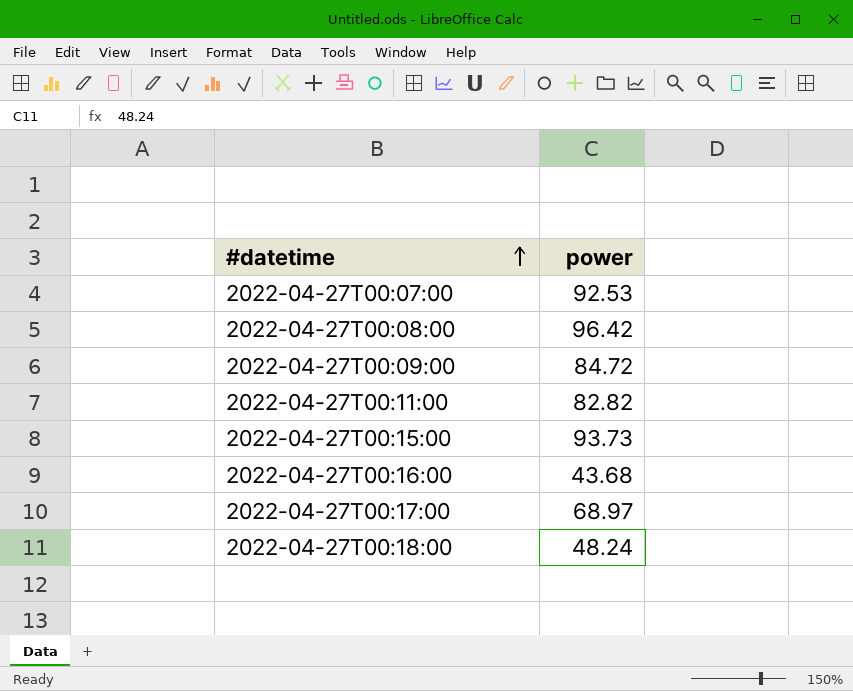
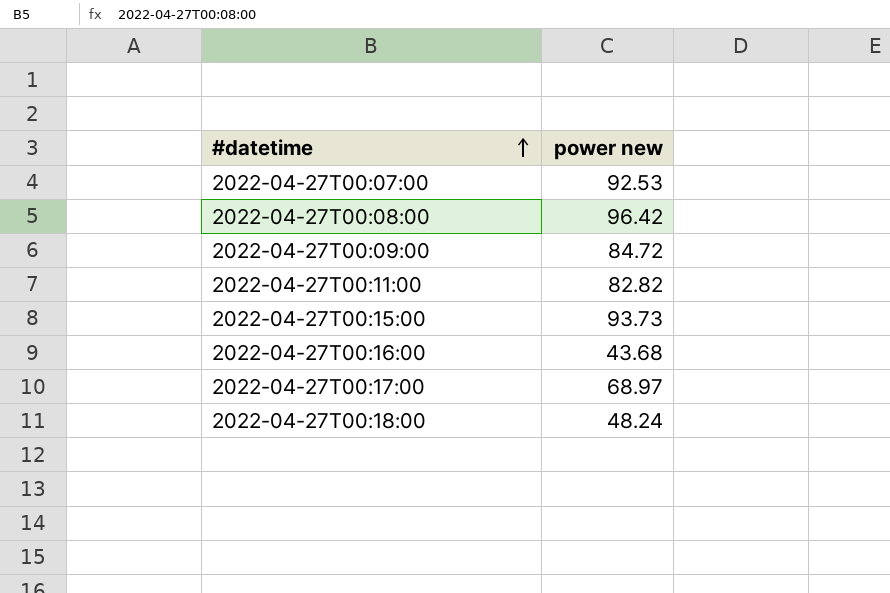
column name: power -> power new

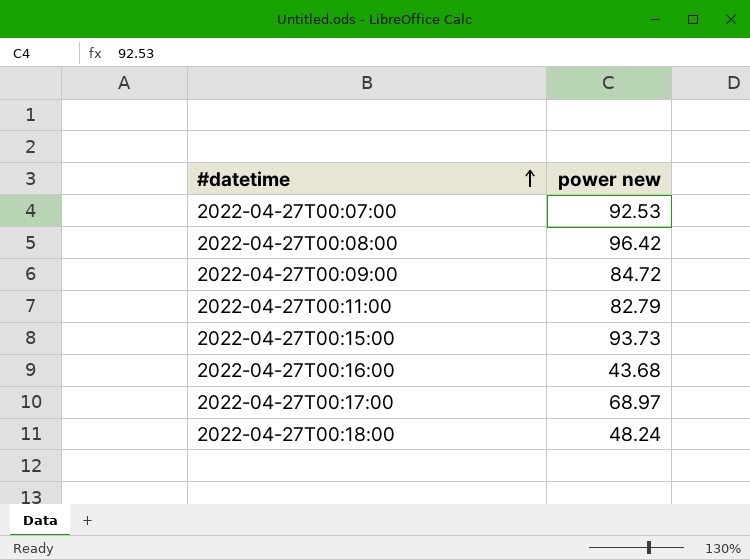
2022-04-27T00:11:00 | power new: 82.82 -> 82.79

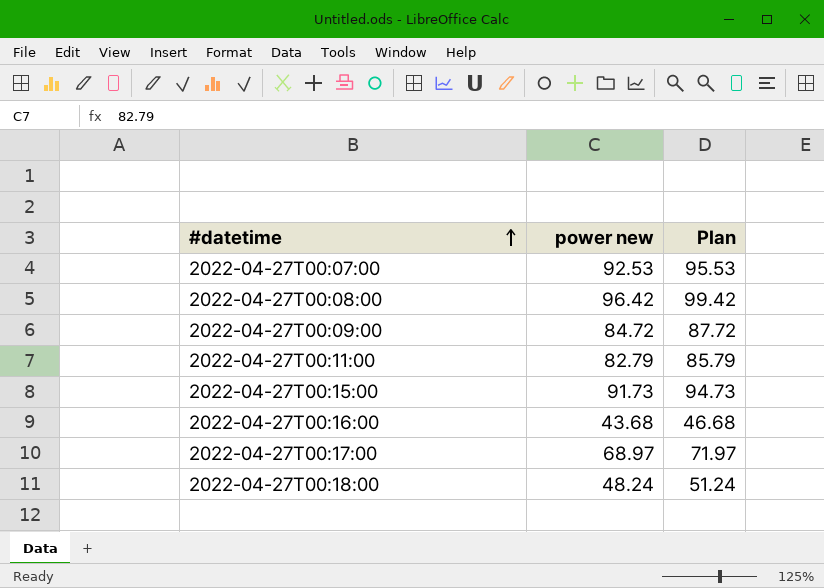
column Plan | formula: none -> [power new] + 3
2022-04-27T00:15:00 | power new: 93.73 -> 91.73

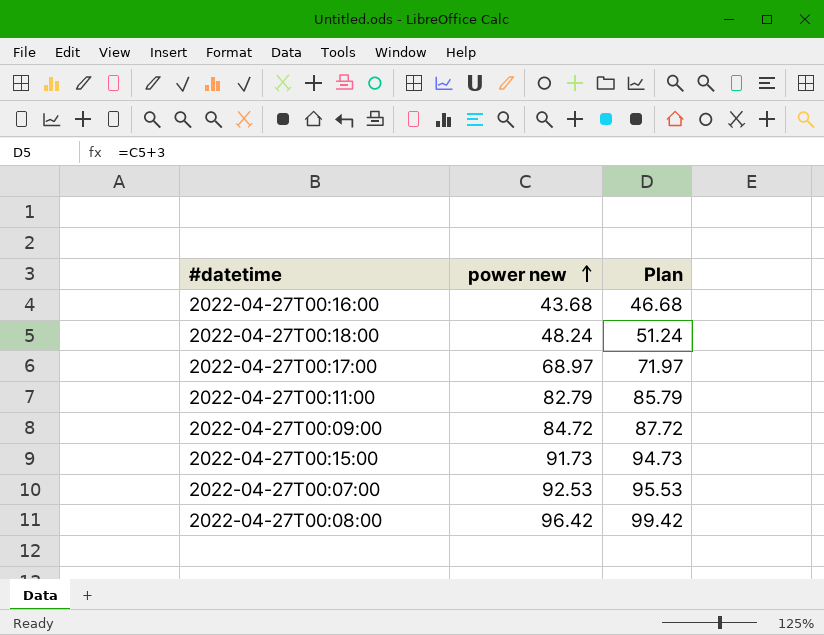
row order: #datetime ascending -> power new ascending

